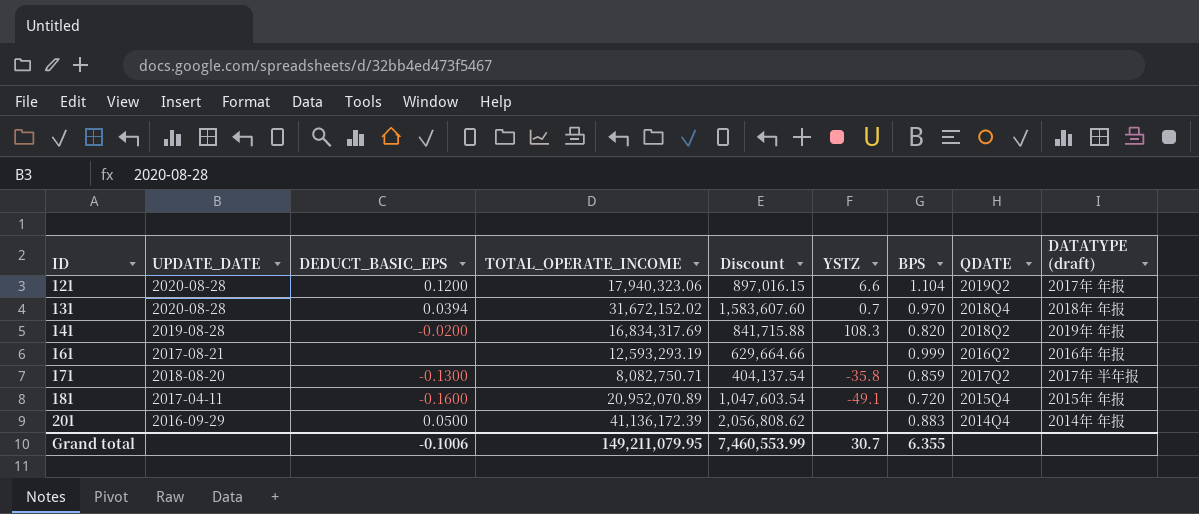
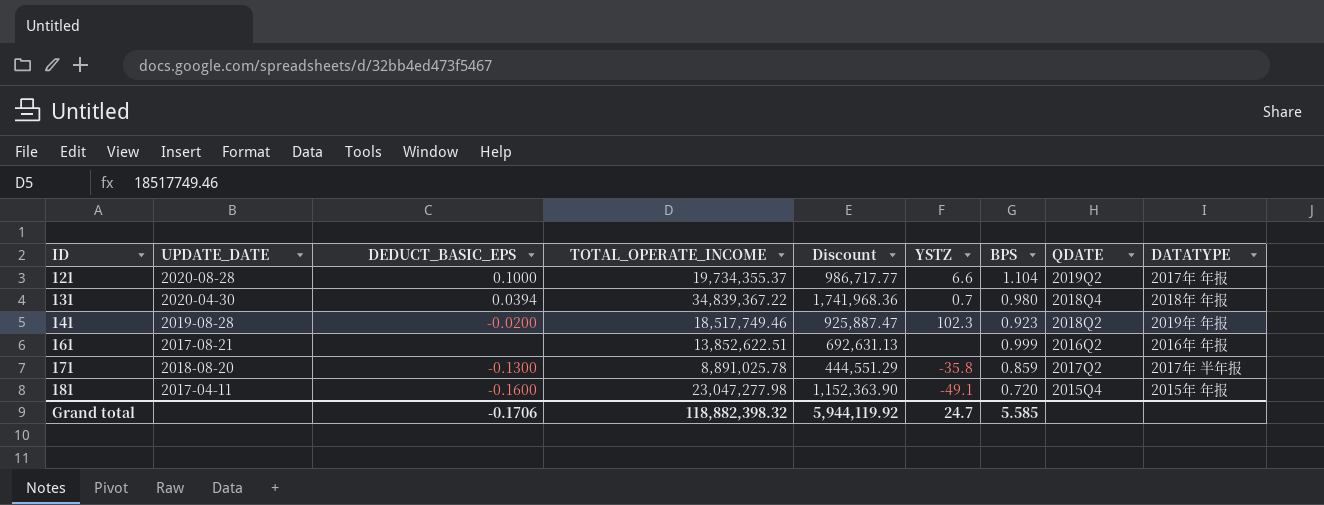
column name: DATATYPE (draft) -> DATATYPE
row 201: 2016-09-29 | 0.0500 | 41,136,172.39 | 2,056,808.62 | none | 0.883 | 2014Q4 | 2014年 年报 -> none
121 | DEDUCT_BASIC_EPS: 0.1200 -> 0.1000
121 | TOTAL_OPERATE_INCOME: 17,940,323.06 -> 19,734,355.37
121 | Discount: 897,016.15 -> 986,717.77
131 | UPDATE_DATE: 2020-08-28 -> 2020-04-30
131 | TOTAL_OPERATE_INCOME: 31,672,152.02 -> 34,839,367.22
131 | Discount: 1,583,607.60 -> 1,741,968.36
131 | BPS: 0.970 -> 0.980
141 | TOTAL_OPERATE_INCOME: 16,834,317.69 -> 18,517,749.46
141 | Discount: 841,715.88 -> 925,887.47
141 | YSTZ: 108.3 -> 102.3
141 | BPS: 0.820 -> 0.923
161 | TOTAL_OPERATE_INCOME: 12,593,293.19 -> 13,852,622.51
161 | Discount: 629,664.66 -> 692,631.13
171 | TOTAL_OPERATE_INCOME: 8,082,750.71 -> 8,891,025.78
171 | Discount: 404,137.54 -> 444,551.29
181 | TOTAL_OPERATE_INCOME: 20,952,070.89 -> 23,047,277.98
181 | Discount: 1,047,603.54 -> 1,152,363.90
Grand total | DEDUCT_BASIC_EPS: -0.1006 -> -0.1706
Grand total | TOTAL_OPERATE_INCOME: 149,211,079.95 -> 118,882,398.32
Grand total | Discount: 7,460,553.99 -> 5,944,119.92
Grand total | YSTZ: 30.7 -> 24.7
Grand total | BPS: 6.355 -> 5.585

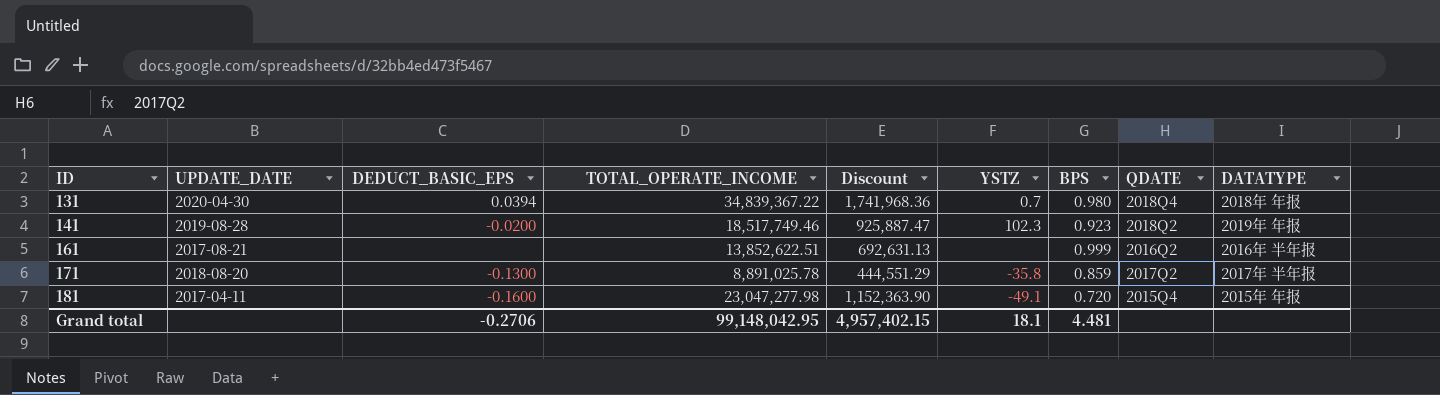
row 121: 2020-08-28 | 0.1000 | 19,734,355.37 | 986,717.77 | 6.6 | 1.104 | 2019Q2 | 2017年 年报 -> none
161 | DATATYPE: 2016年 年报 -> 2016年 半年报
Grand total | DEDUCT_BASIC_EPS: -0.1706 -> -0.2706
Grand total | TOTAL_OPERATE_INCOME: 118,882,398.32 -> 99,148,042.95
Grand total | Discount: 5,944,119.92 -> 4,957,402.15
Grand total | YSTZ: 24.7 -> 18.1
Grand total | BPS: 5.585 -> 4.481

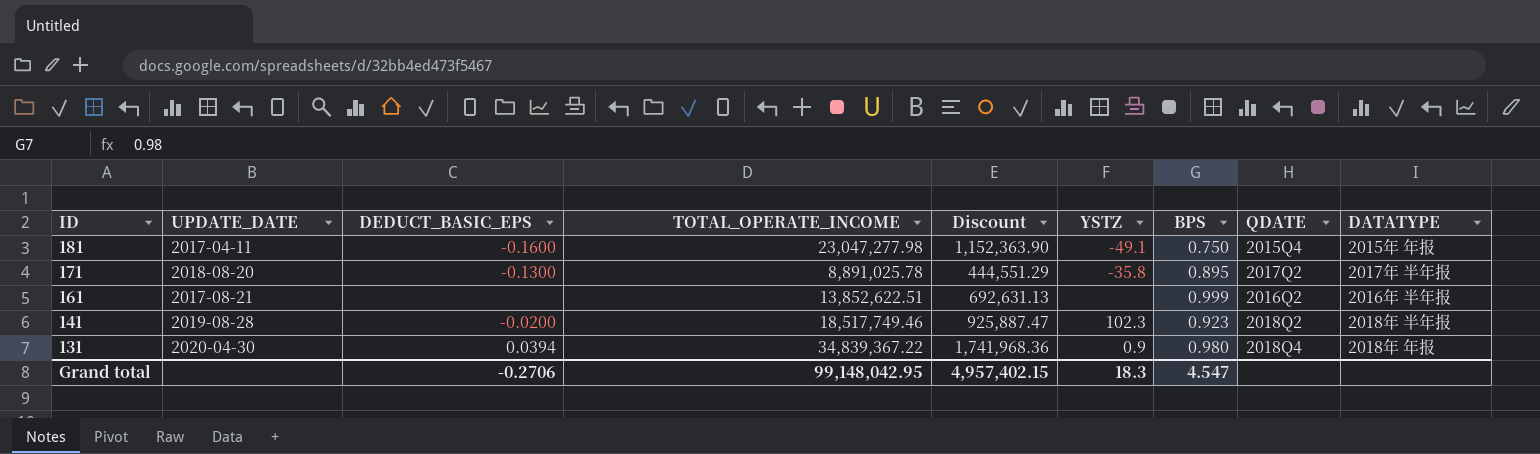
row order: ID ascending -> ID descending
181 | BPS: 0.720 -> 0.750
171 | BPS: 0.859 -> 0.895
141 | DATATYPE: 2019年 年报 -> 2018年 半年报
131 | YSTZ: 0.7 -> 0.9
Grand total | YSTZ: 18.1 -> 18.3
Grand total | BPS: 4.481 -> 4.547

